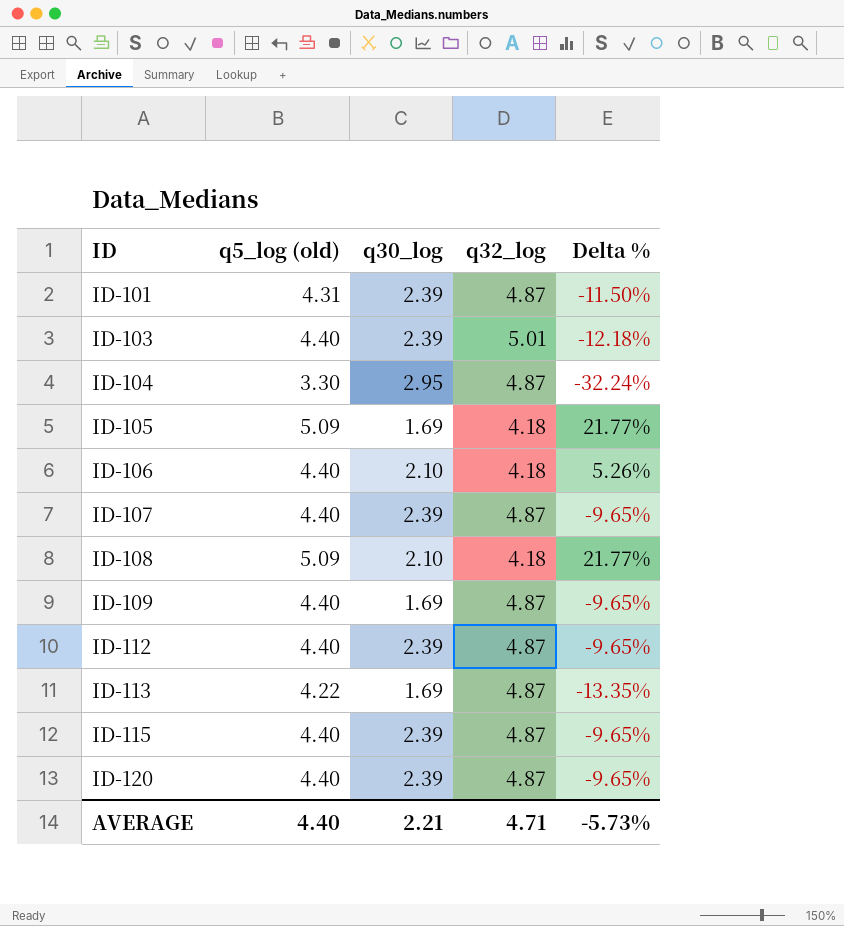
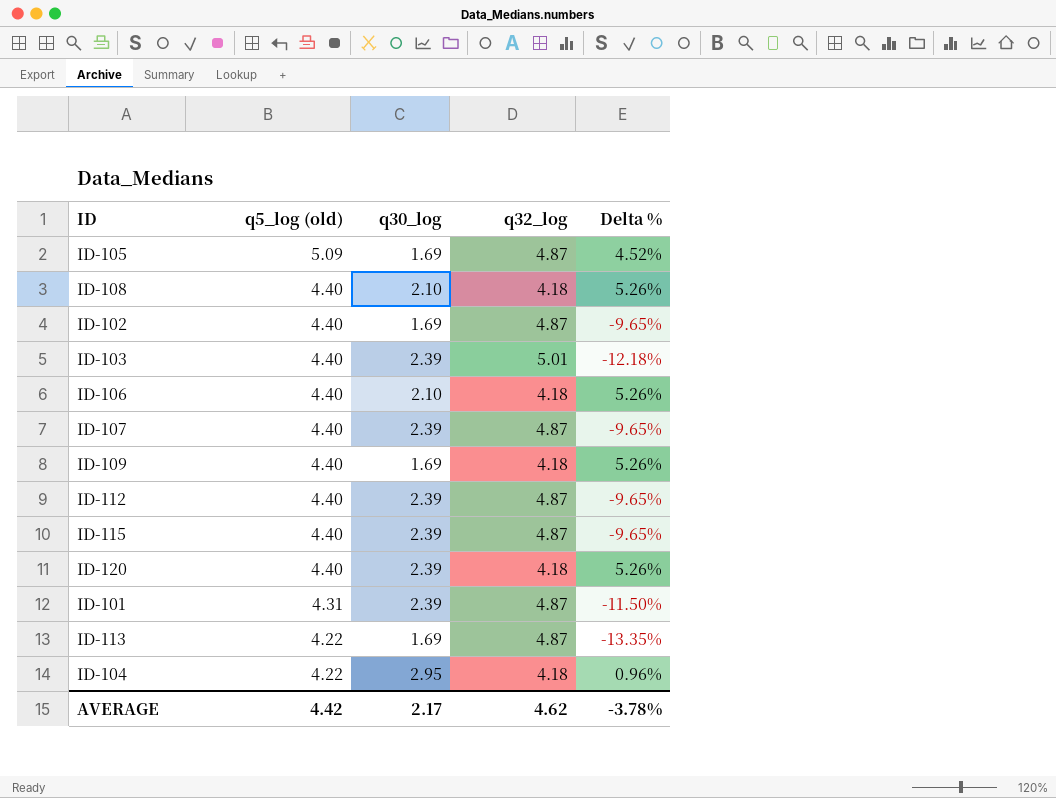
row order: ID ascending -> q5_log (old) descending
ID-105 | q32_log: 4.18 -> 4.87
ID-105 | Delta %: 21.77% -> 4.52%
ID-108 | q5_log (old): 5.09 -> 4.40
ID-108 | Delta %: 21.77% -> 5.26%
row ID-102: none -> 4.40 | 1.69 | 4.87 | -9.65%
ID-109 | q32_log: 4.87 -> 4.18
ID-109 | Delta %: -9.65% -> 5.26%
ID-120 | q32_log: 4.87 -> 4.18
ID-120 | Delta %: -9.65% -> 5.26%
ID-104 | q5_log (old): 3.30 -> 4.22
ID-104 | q32_log: 4.87 -> 4.18
ID-104 | Delta %: -32.24% -> 0.96%
AVERAGE | q5_log (old): 4.40 -> 4.42
AVERAGE | q30_log: 2.21 -> 2.17
AVERAGE | q32_log: 4.71 -> 4.62
AVERAGE | Delta %: -5.73% -> -3.78%

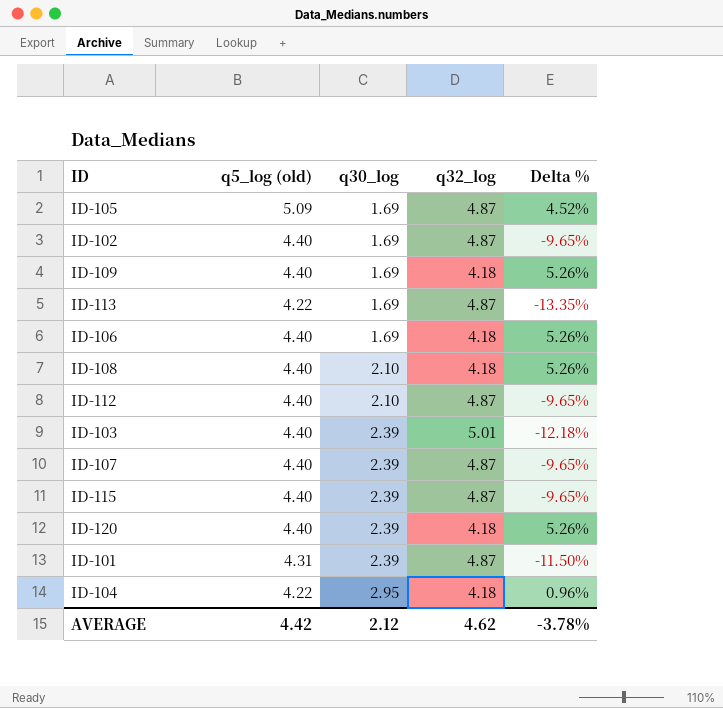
row order: q5_log (old) descending -> q30_log ascending
ID-106 | q30_log: 2.10 -> 1.69
ID-112 | q30_log: 2.39 -> 2.10
AVERAGE | q30_log: 2.17 -> 2.12

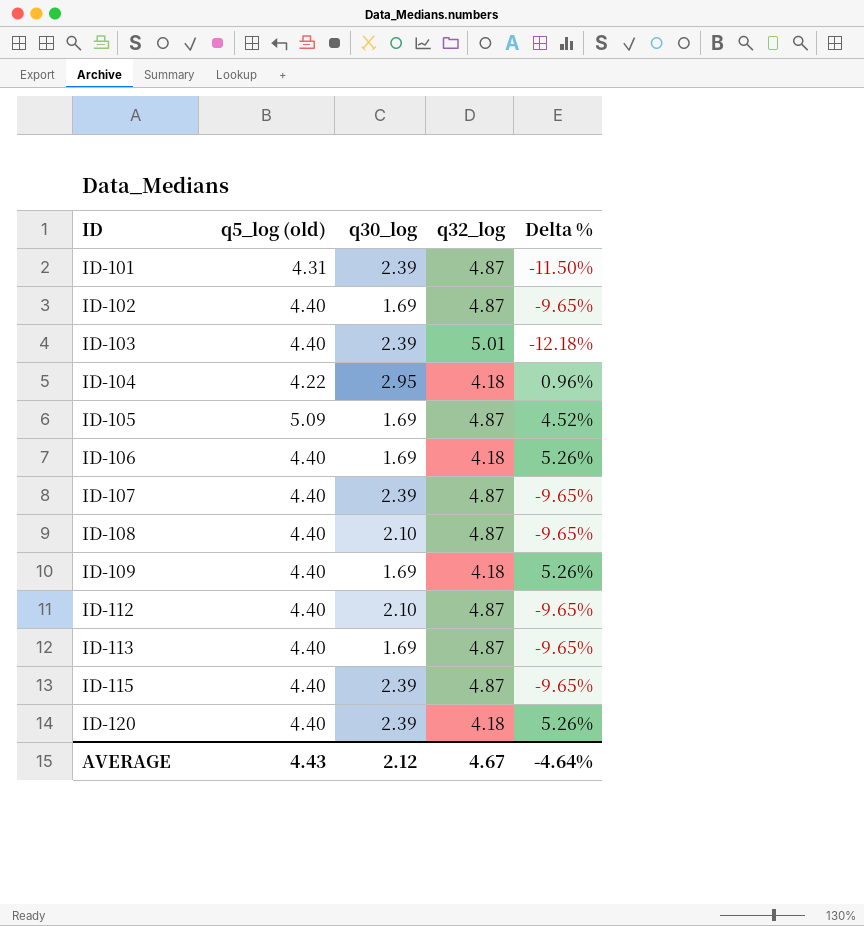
row order: q30_log ascending -> ID ascending
ID-108 | q32_log: 4.18 -> 4.87
ID-108 | Delta %: 5.26% -> -9.65%
ID-113 | q5_log (old): 4.22 -> 4.40
ID-113 | Delta %: -13.35% -> -9.65%
AVERAGE | q5_log (old): 4.42 -> 4.43
AVERAGE | q32_log: 4.62 -> 4.67
AVERAGE | Delta %: -3.78% -> -4.64%

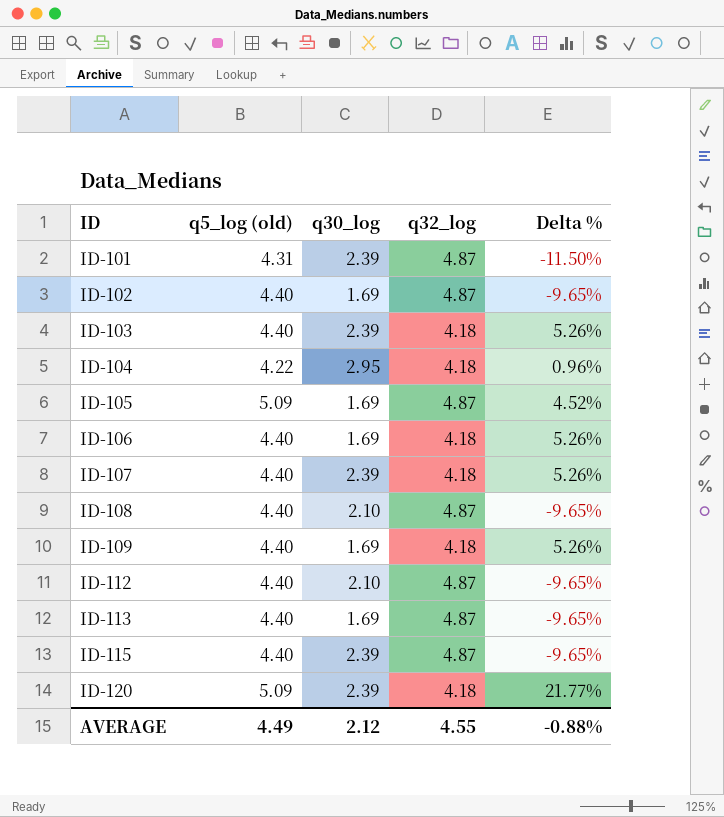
ID-103 | q32_log: 5.01 -> 4.18
ID-103 | Delta %: -12.18% -> 5.26%
ID-107 | q32_log: 4.87 -> 4.18
ID-107 | Delta %: -9.65% -> 5.26%
ID-120 | q5_log (old): 4.40 -> 5.09
ID-120 | Delta %: 5.26% -> 21.77%
AVERAGE | q5_log (old): 4.43 -> 4.49
AVERAGE | q32_log: 4.67 -> 4.55
AVERAGE | Delta %: -4.64% -> -0.88%

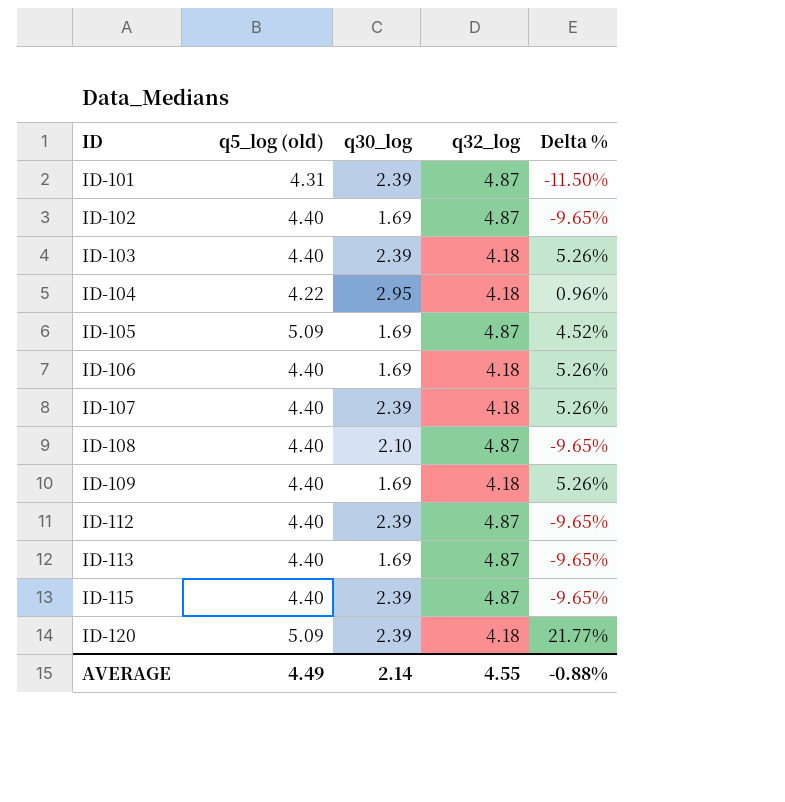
ID-112 | q30_log: 2.10 -> 2.39
AVERAGE | q30_log: 2.12 -> 2.14

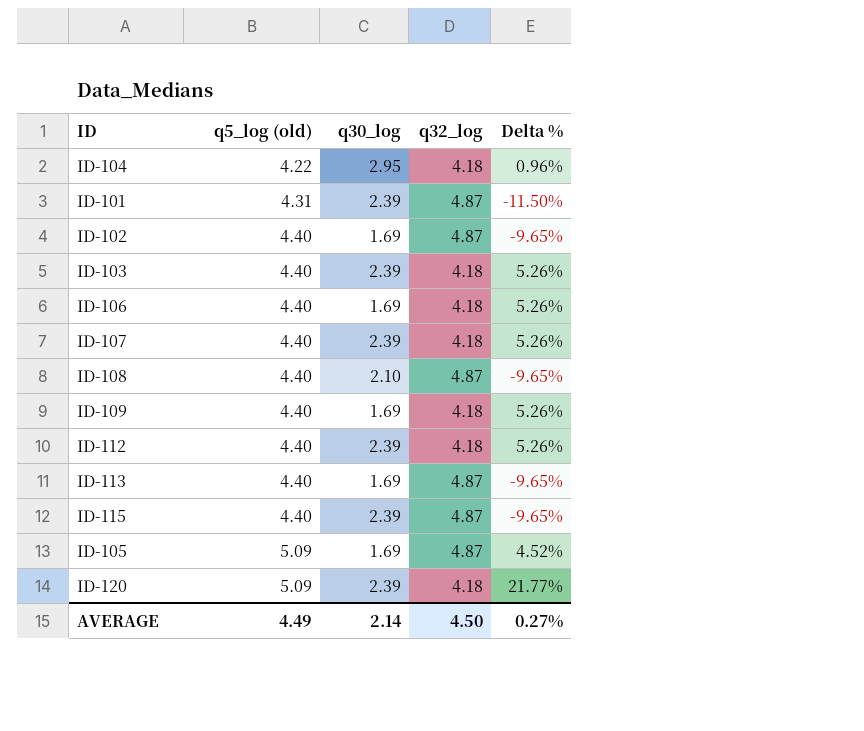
row order: ID ascending -> q5_log (old) ascending
ID-112 | q32_log: 4.87 -> 4.18
ID-112 | Delta %: -9.65% -> 5.26%
AVERAGE | q32_log: 4.55 -> 4.50
AVERAGE | Delta %: -0.88% -> 0.27%

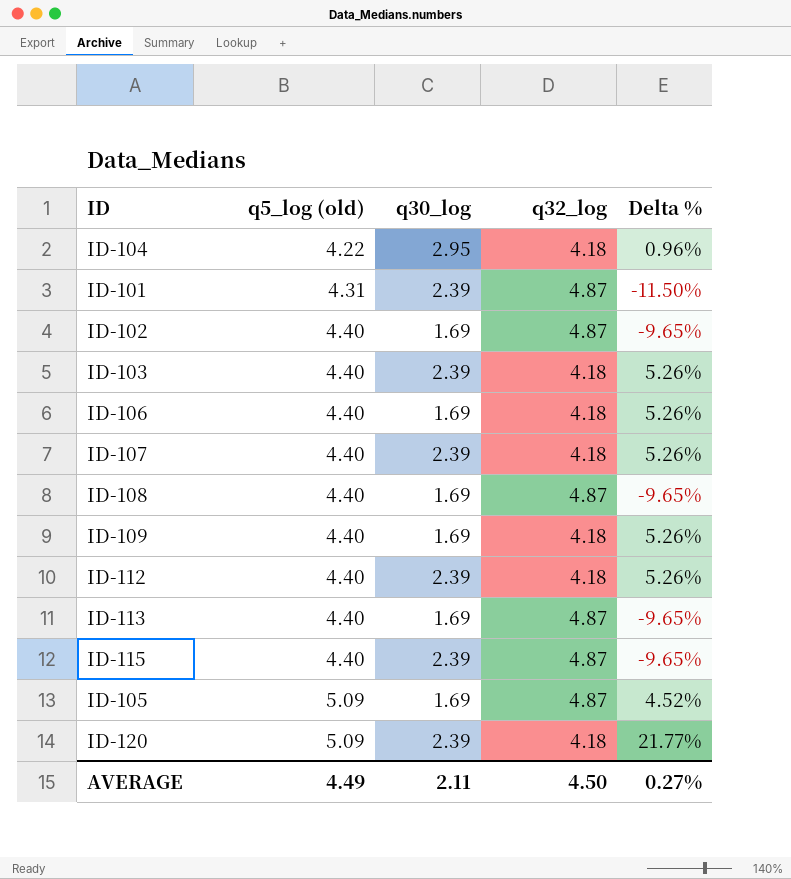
ID-108 | q30_log: 2.10 -> 1.69
AVERAGE | q30_log: 2.14 -> 2.11

